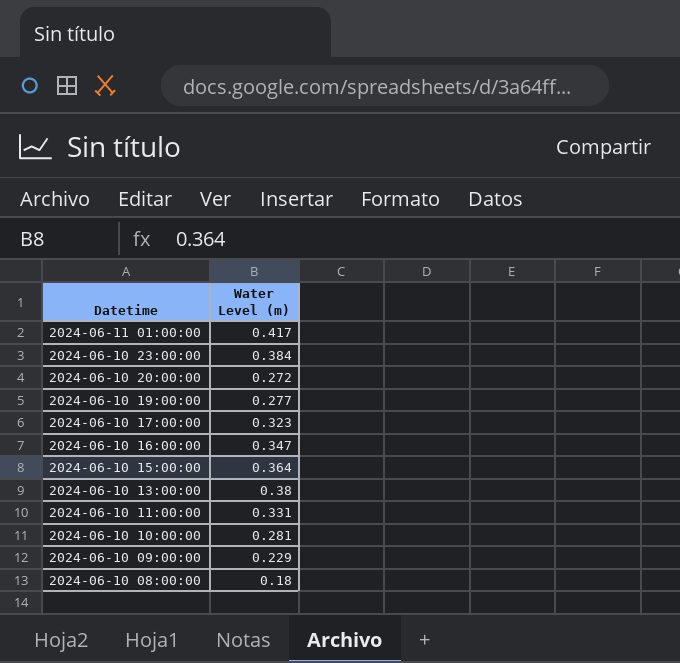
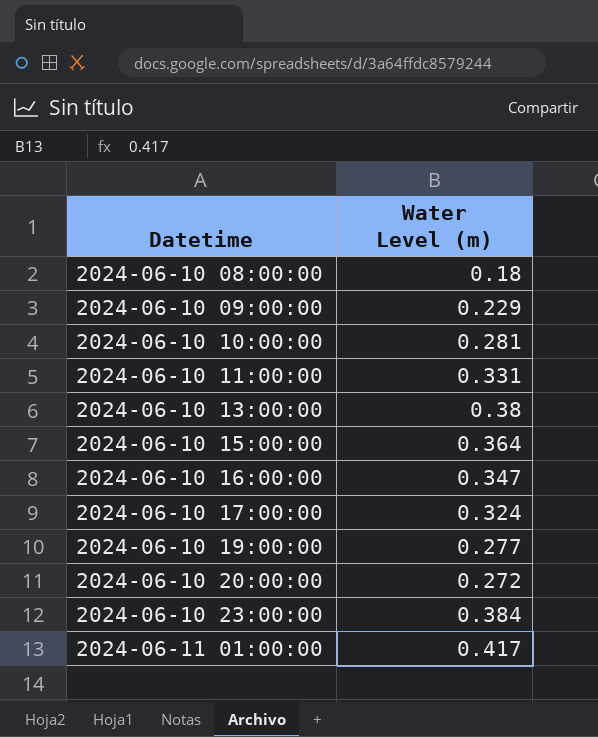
row order: Datetime descending -> Datetime ascending
2024-06-10 17:00:00 | Water Level (m): 0.323 -> 0.324

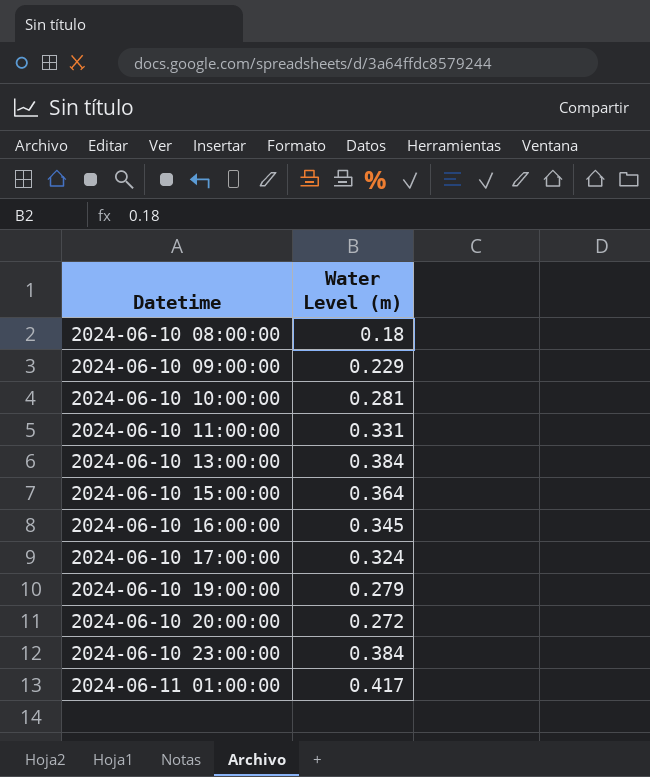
2024-06-10 13:00:00 | Water Level (m): 0.38 -> 0.384
2024-06-10 16:00:00 | Water Level (m): 0.347 -> 0.345
2024-06-10 19:00:00 | Water Level (m): 0.277 -> 0.279

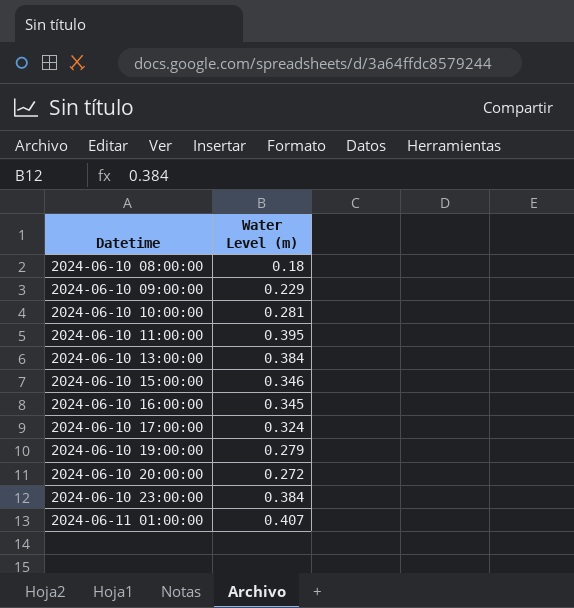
2024-06-10 11:00:00 | Water Level (m): 0.331 -> 0.395
2024-06-10 15:00:00 | Water Level (m): 0.364 -> 0.346
2024-06-11 01:00:00 | Water Level (m): 0.417 -> 0.407

